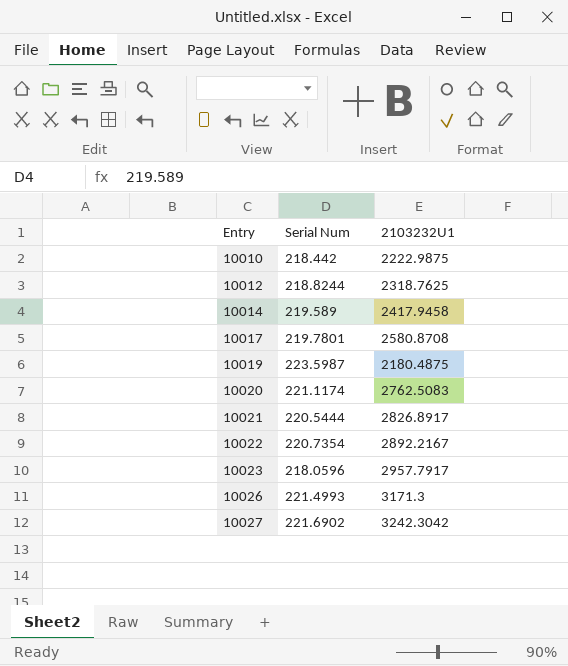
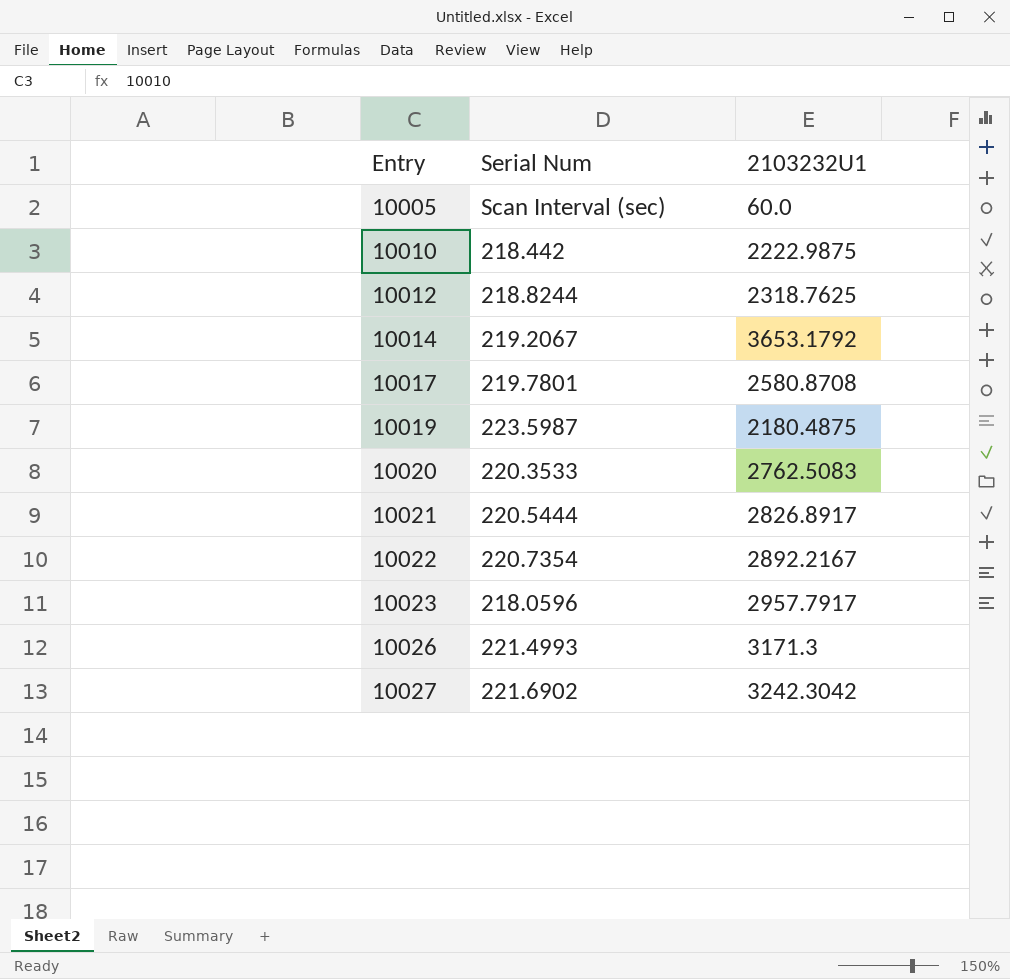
row 10005: none -> Scan Interval (sec) | 60.0
10014 | Serial Num: 219.589 -> 219.2067
10014 | 2103232U1: 2417.9458 -> 3653.1792
10020 | Serial Num: 221.1174 -> 220.3533

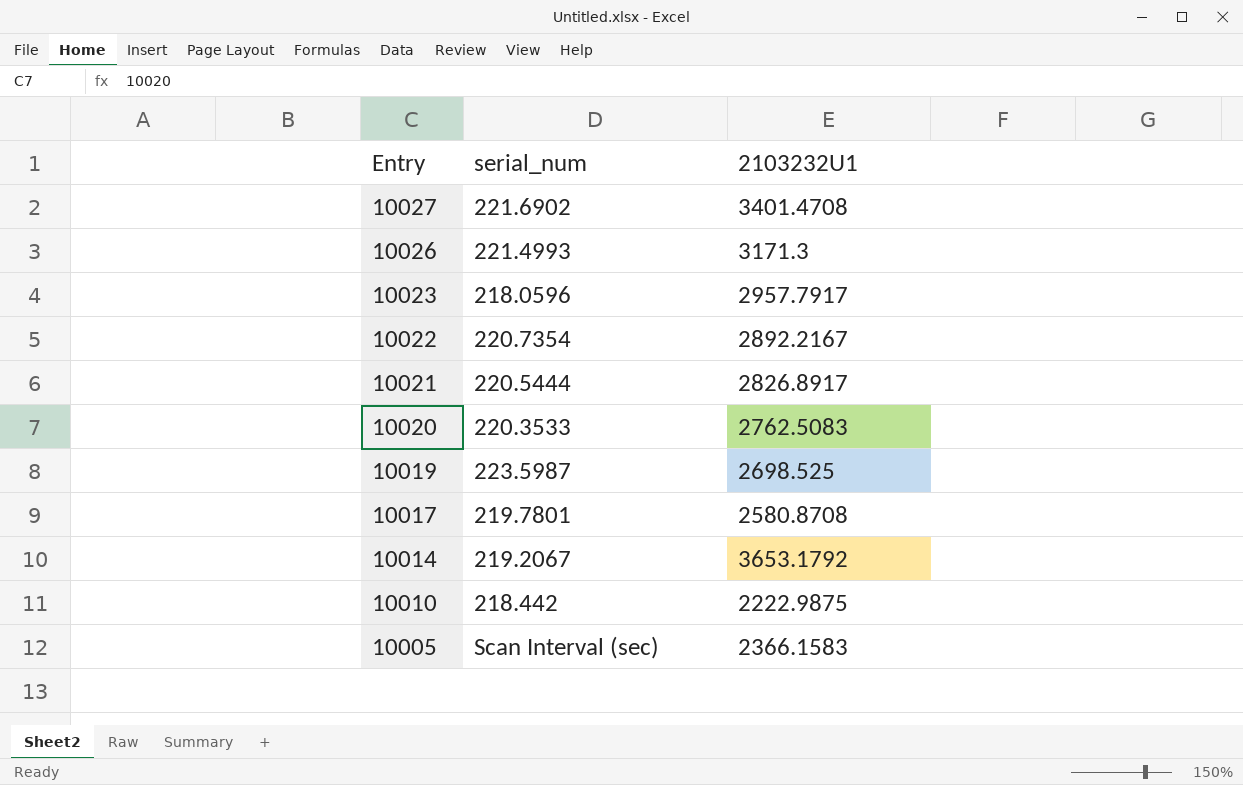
row order: Entry ascending -> Entry descending
column name: Serial Num -> serial_num
row 10012: 218.8244 | 2318.7625 -> none
10027 | 2103232U1: 3242.3042 -> 3401.4708
10019 | 2103232U1: 2180.4875 -> 2698.525
10005 | 2103232U1: 60.0 -> 2366.1583

